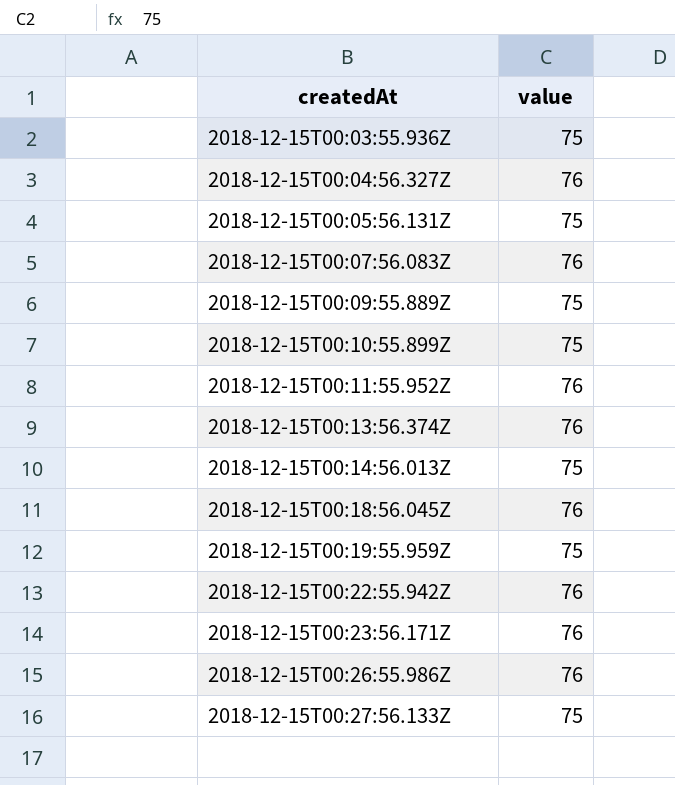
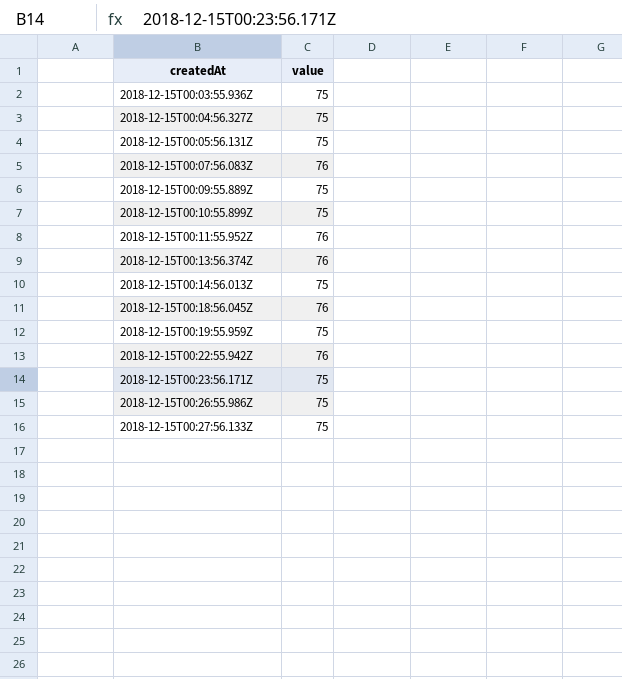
2018-12-15T00:04:56.327Z | value: 76 -> 75
2018-12-15T00:23:56.171Z | value: 76 -> 75
2018-12-15T00:26:55.986Z | value: 76 -> 75

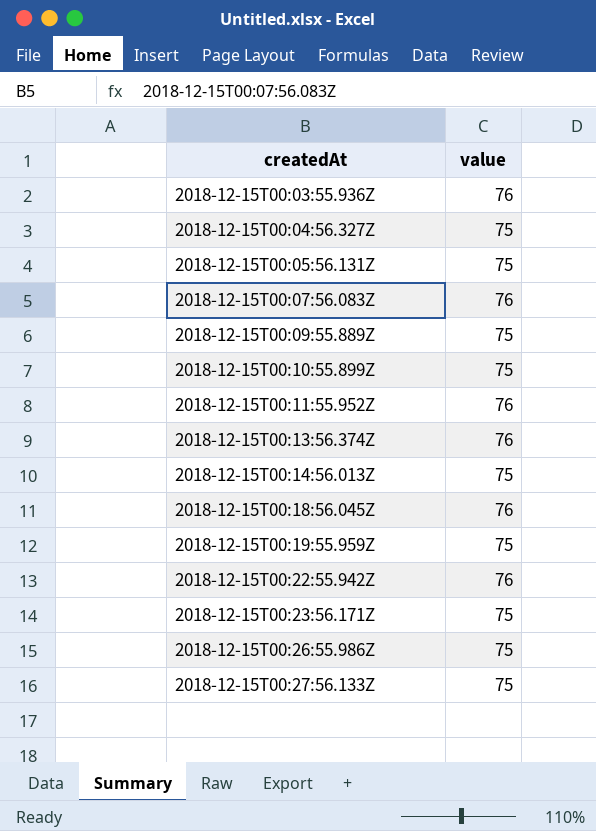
2018-12-15T00:03:55.936Z | value: 75 -> 76

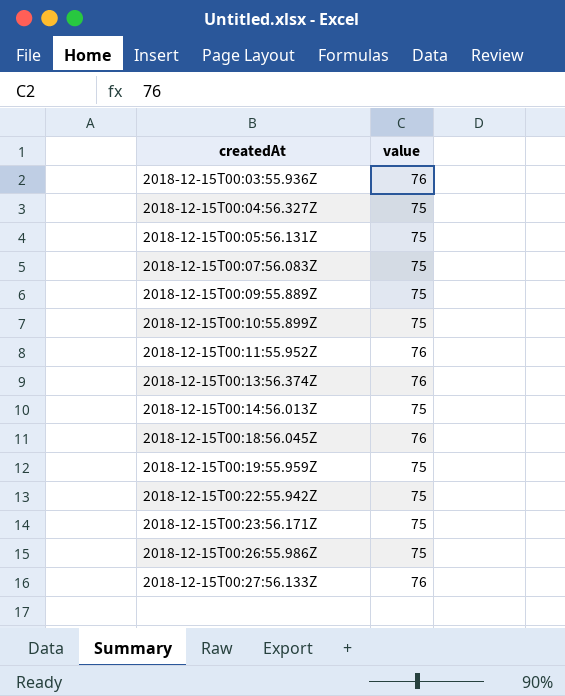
2018-12-15T00:07:56.083Z | value: 76 -> 75
2018-12-15T00:22:55.942Z | value: 76 -> 75
2018-12-15T00:27:56.133Z | value: 75 -> 76

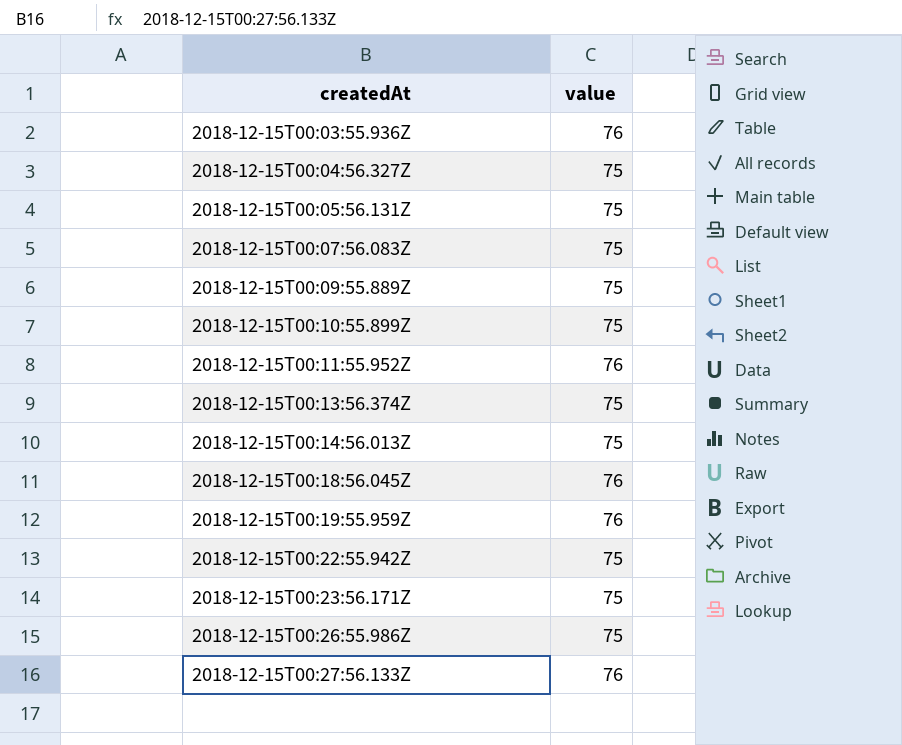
2018-12-15T00:13:56.374Z | value: 76 -> 75
2018-12-15T00:19:55.959Z | value: 75 -> 76

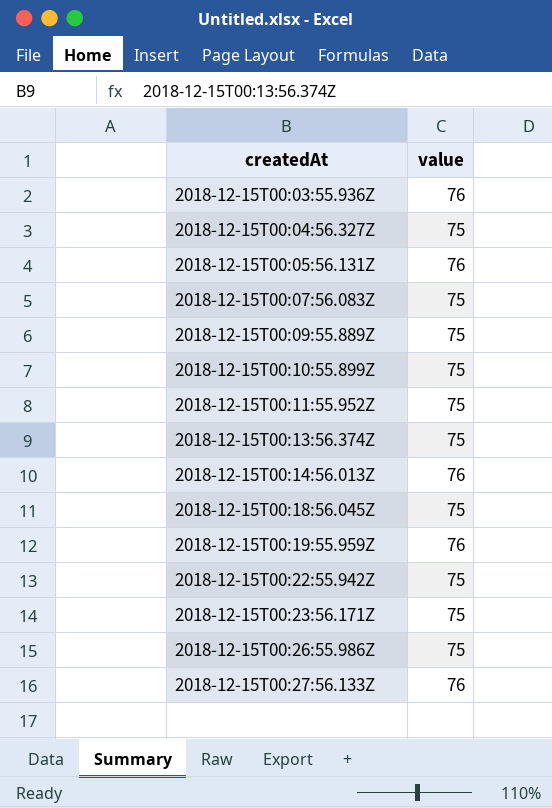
2018-12-15T00:05:56.131Z | value: 75 -> 76
2018-12-15T00:11:55.952Z | value: 76 -> 75
2018-12-15T00:14:56.013Z | value: 75 -> 76
2018-12-15T00:18:56.045Z | value: 76 -> 75

